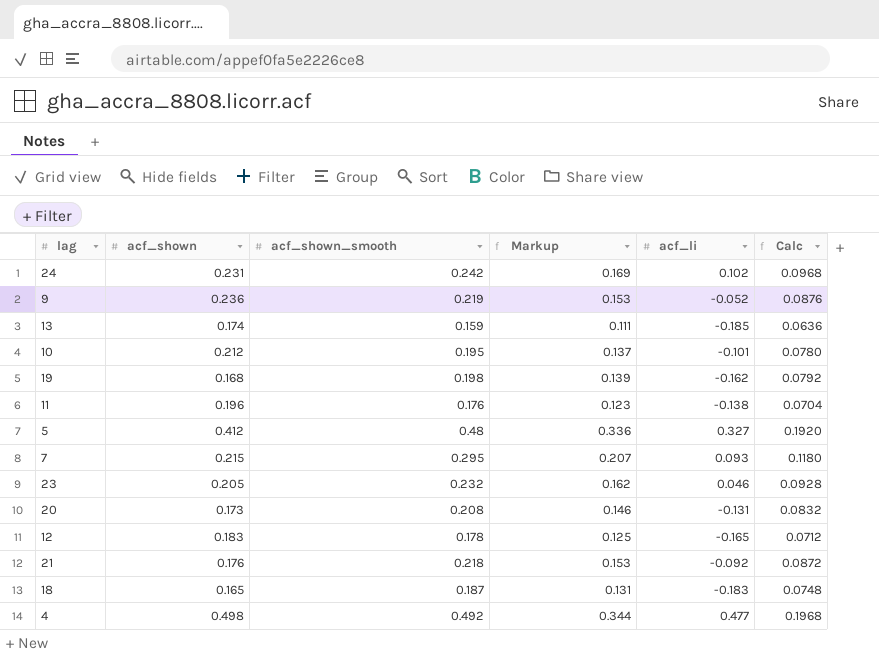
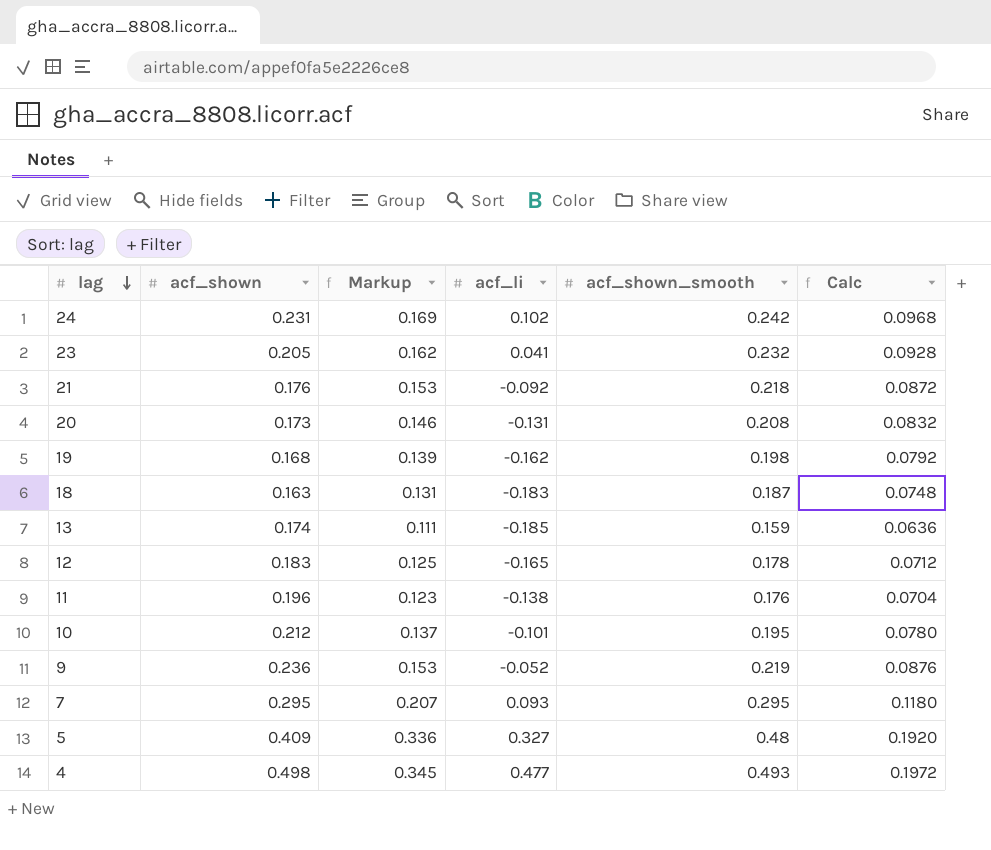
row order: none -> lag descending
column acf_shown_smooth | position: 3 -> 5
23 | acf_li: 0.046 -> 0.041
18 | acf_shown: 0.165 -> 0.163
7 | acf_shown: 0.215 -> 0.295
5 | acf_shown: 0.412 -> 0.409
4 | Markup: 0.344 -> 0.345
4 | acf_shown_smooth: 0.492 -> 0.493
4 | Calc: 0.1968 -> 0.1972

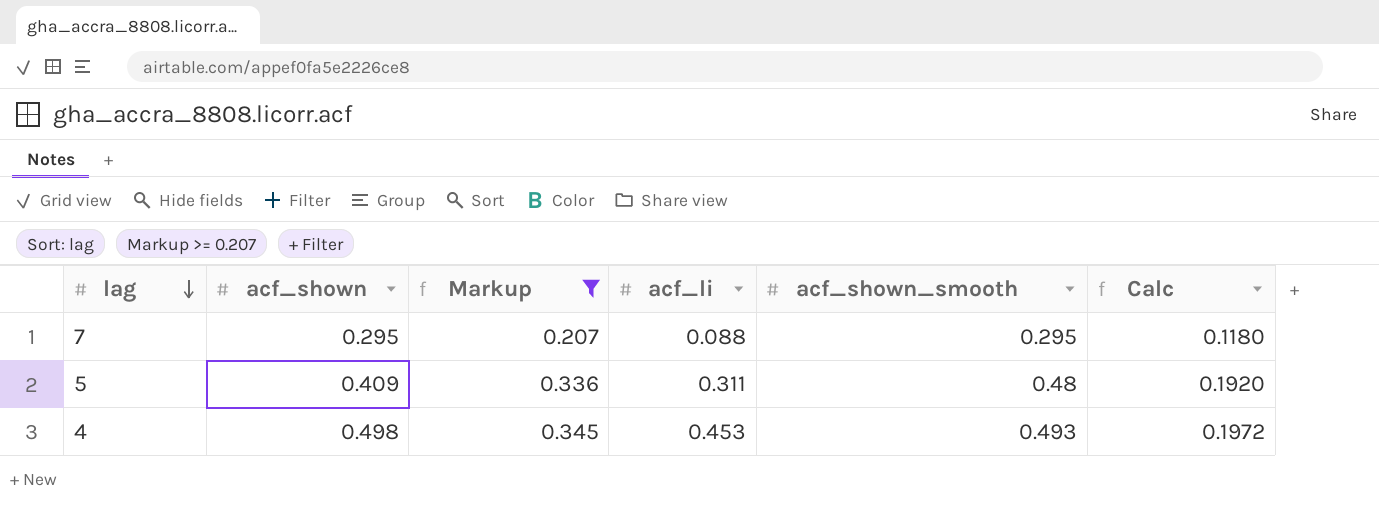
filter: none -> Markup >= 0.207
7 | acf_li: 0.093 -> 0.088
5 | acf_li: 0.327 -> 0.311
4 | acf_li: 0.477 -> 0.453

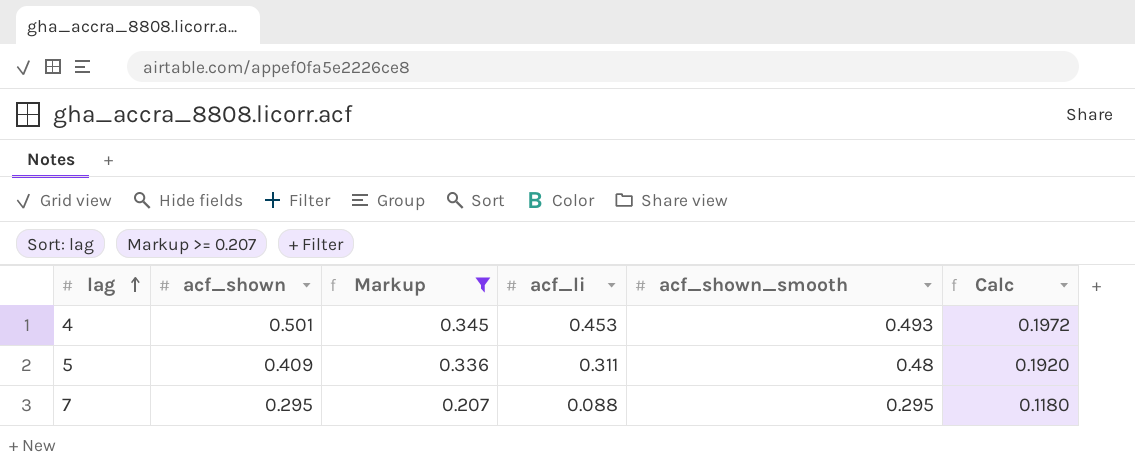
row order: lag descending -> lag ascending
4 | acf_shown: 0.498 -> 0.501

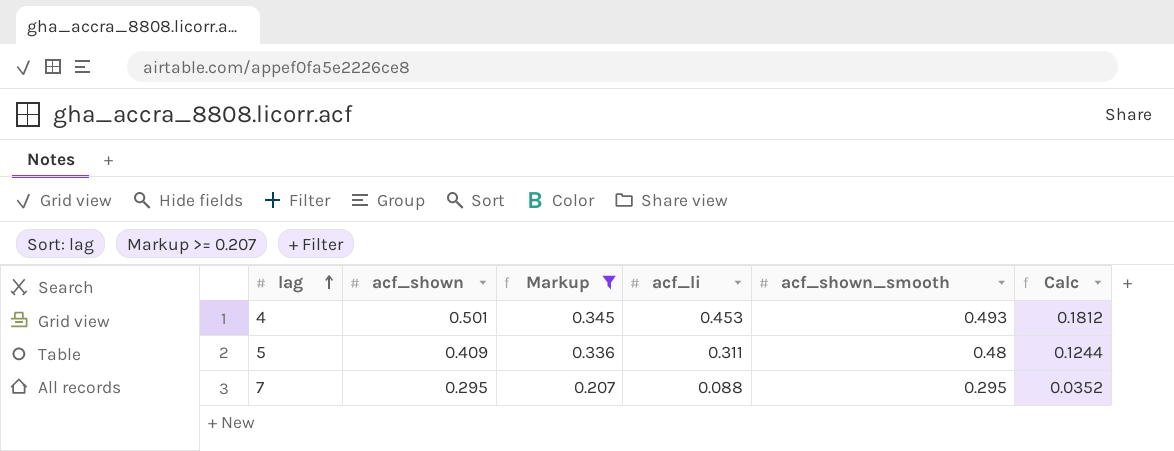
column Calc | formula: [acf_shown_smooth] * 0.4 -> [acf_li] * 0.4

